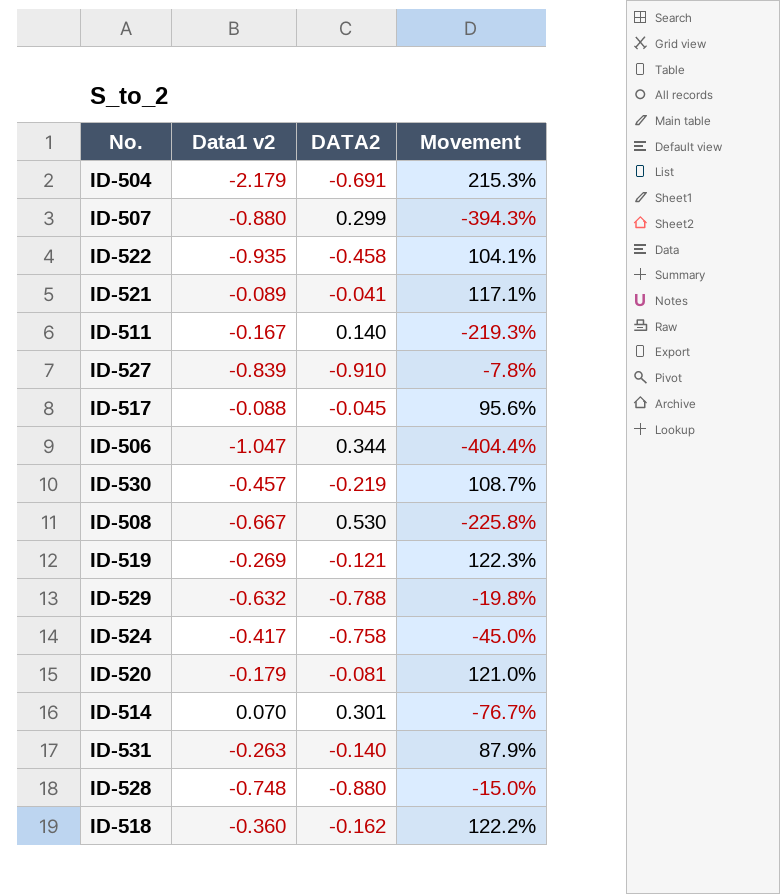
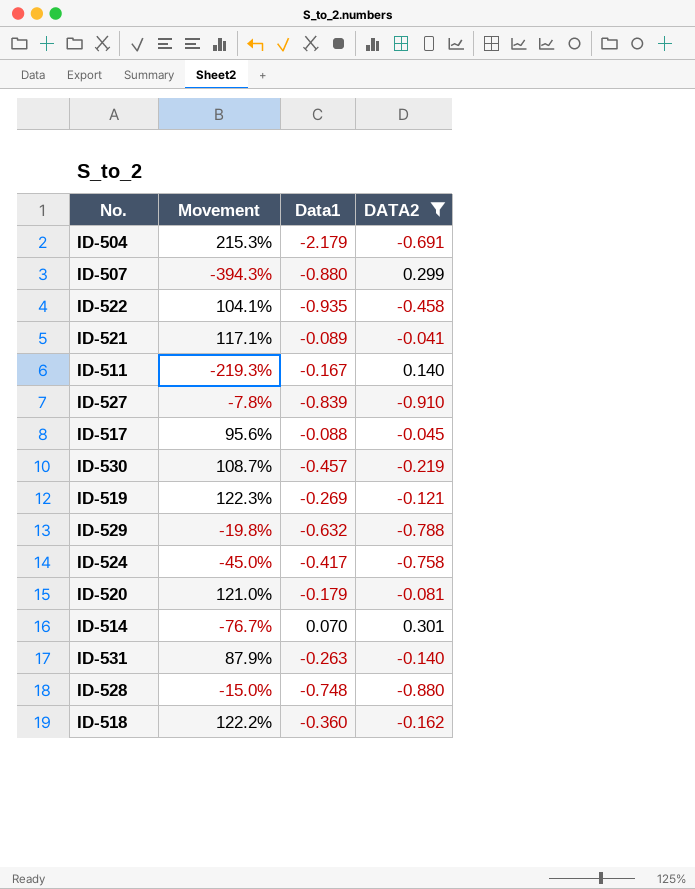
filter: none -> DATA2 <= 0.301
column Movement | position: 4 -> 2
column name: Data1 v2 -> Data1

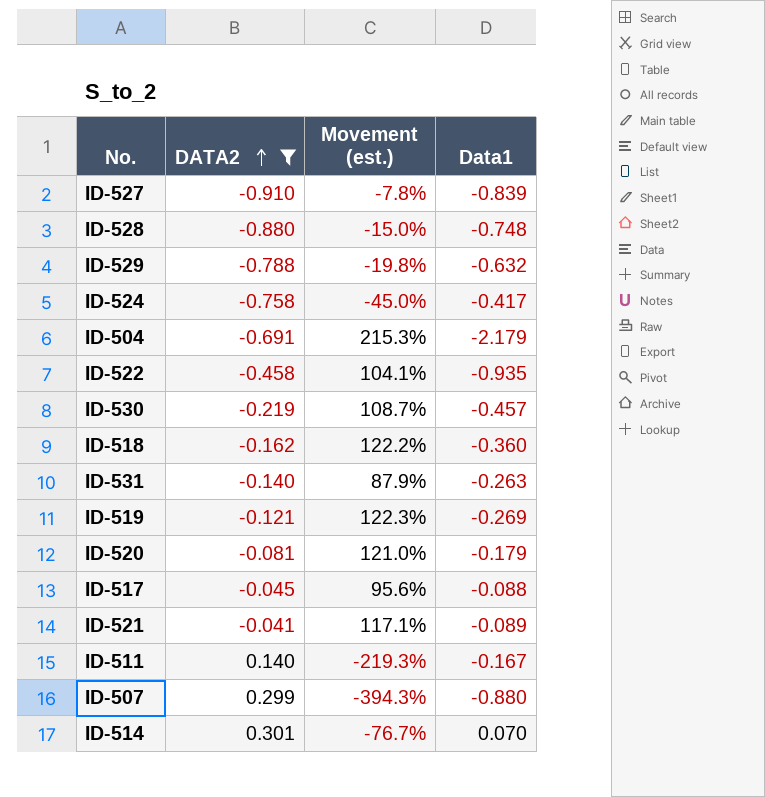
row order: none -> DATA2 ascending
column DATA2 | position: 4 -> 2
column name: Movement -> Movement (est.)

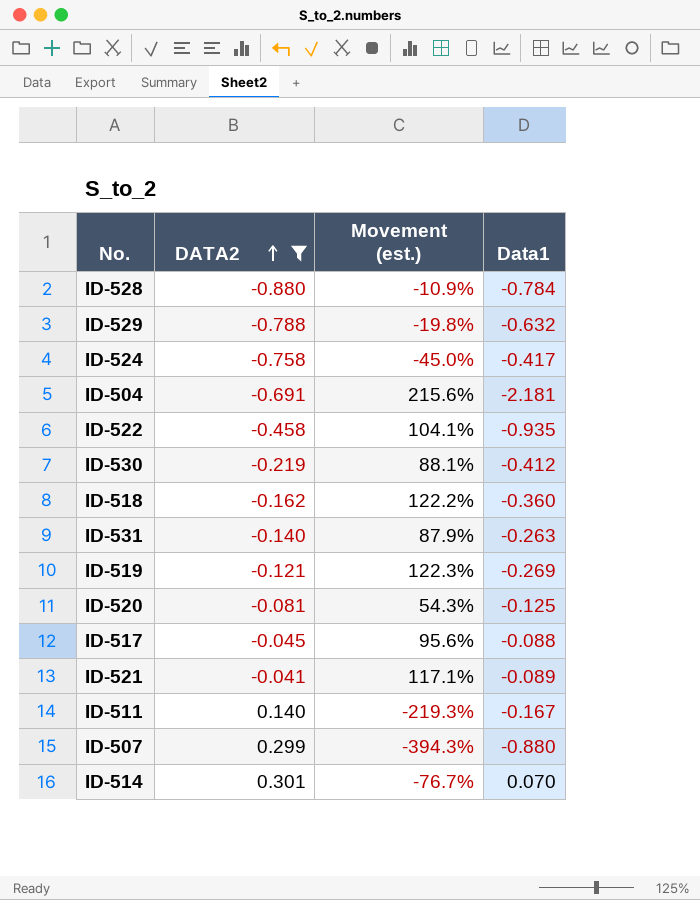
row ID-527: -0.910 | -7.8% | -0.839 -> none
ID-528 | Movement (est.): -15.0% -> -10.9%
ID-528 | Data1: -0.748 -> -0.784
ID-504 | Movement (est.): 215.3% -> 215.6%
ID-504 | Data1: -2.179 -> -2.181
ID-530 | Movement (est.): 108.7% -> 88.1%
ID-530 | Data1: -0.457 -> -0.412
ID-520 | Movement (est.): 121.0% -> 54.3%
ID-520 | Data1: -0.179 -> -0.125

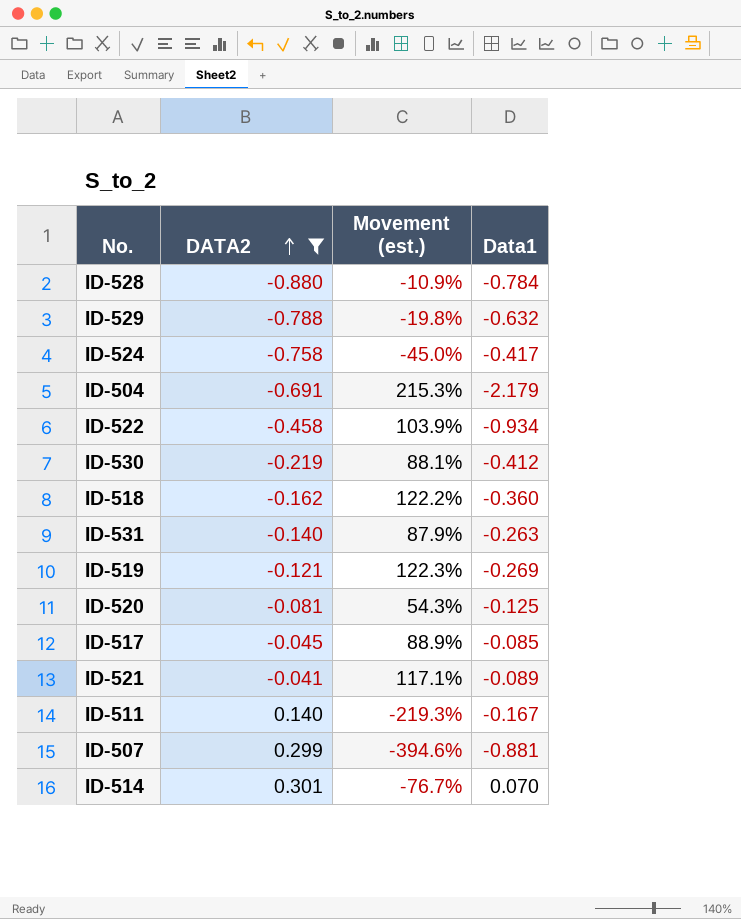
ID-504 | Movement (est.): 215.6% -> 215.3%
ID-504 | Data1: -2.181 -> -2.179
ID-522 | Movement (est.): 104.1% -> 103.9%
ID-522 | Data1: -0.935 -> -0.934
ID-517 | Movement (est.): 95.6% -> 88.9%
ID-517 | Data1: -0.088 -> -0.085
ID-507 | Movement (est.): -394.3% -> -394.6%
ID-507 | Data1: -0.880 -> -0.881

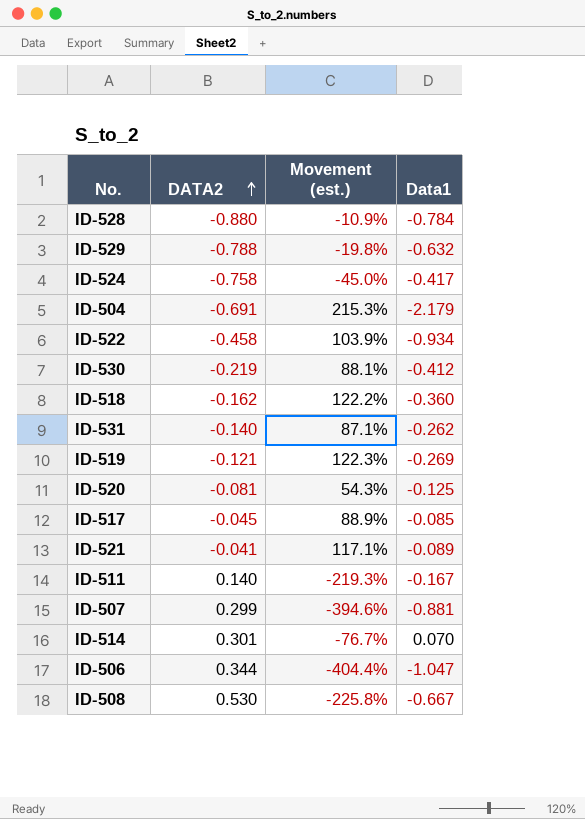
filter: DATA2 <= 0.301 -> none
ID-531 | Movement (est.): 87.9% -> 87.1%
ID-531 | Data1: -0.263 -> -0.262

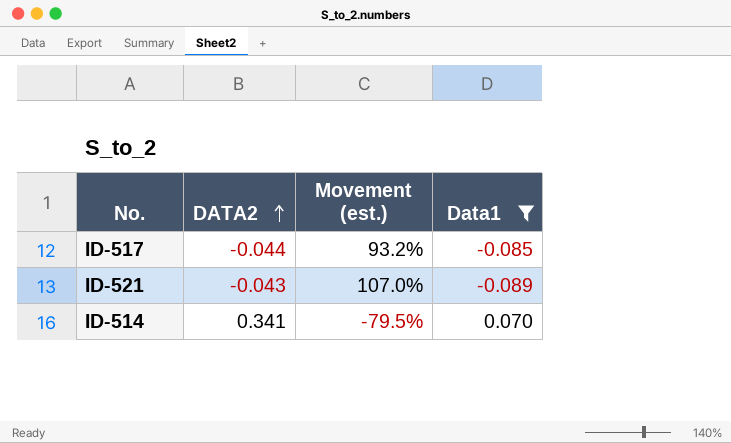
filter: none -> Data1 >= -0.089
ID-517 | DATA2: -0.045 -> -0.044
ID-517 | Movement (est.): 88.9% -> 93.2%
ID-521 | DATA2: -0.041 -> -0.043
ID-521 | Movement (est.): 117.1% -> 107.0%
ID-514 | DATA2: 0.301 -> 0.341
ID-514 | Movement (est.): -76.7% -> -79.5%

